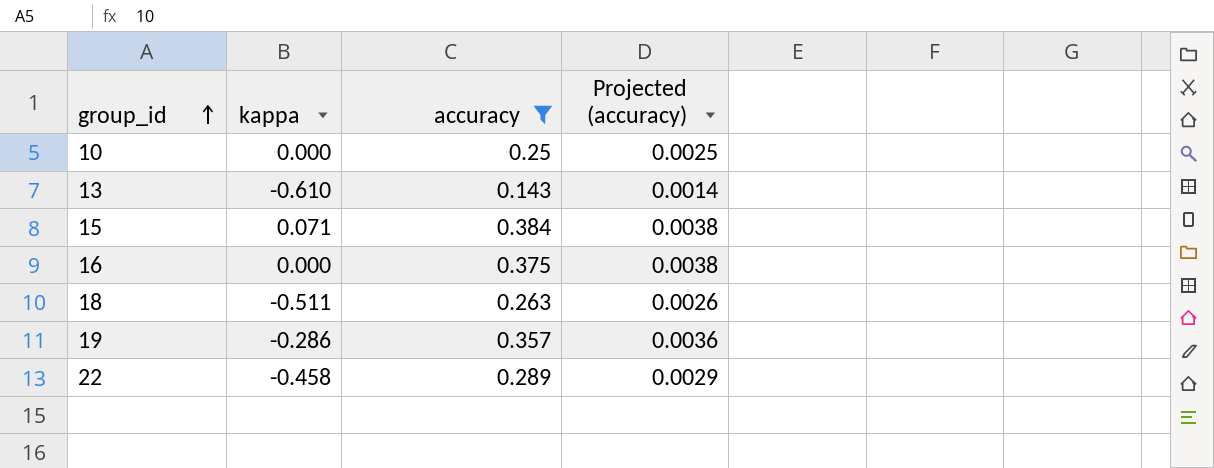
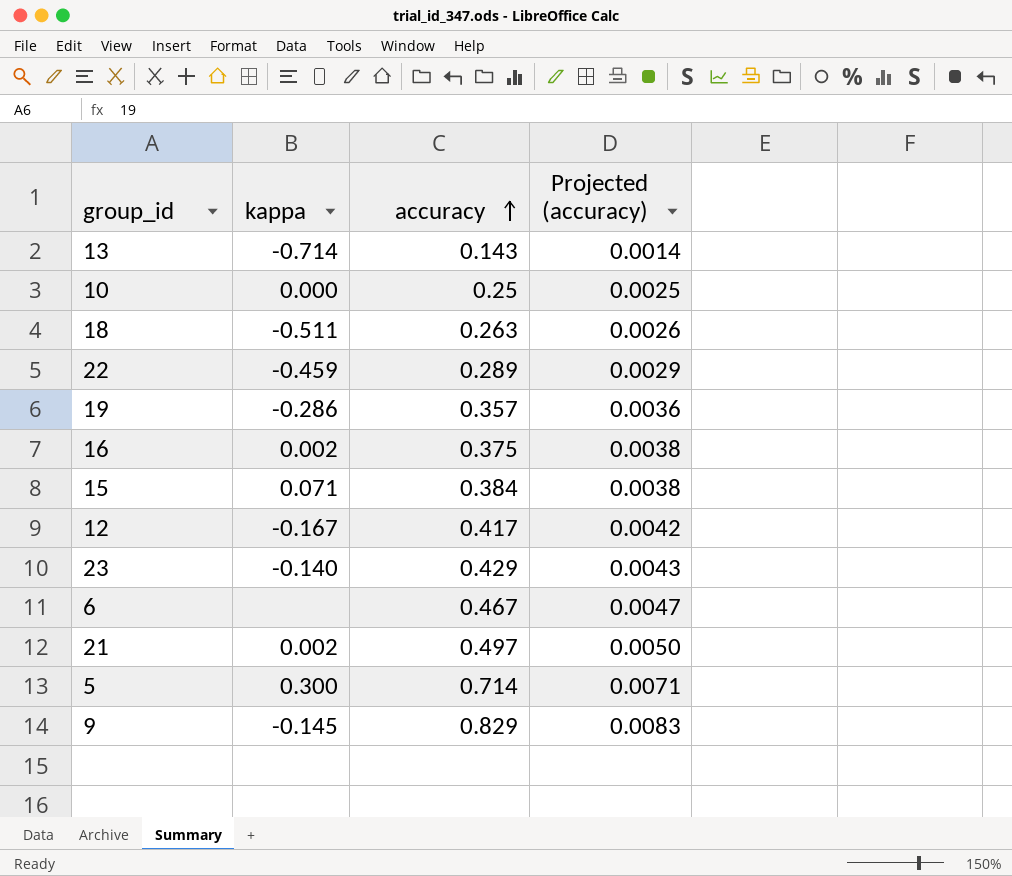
filter: accuracy <= 0.384 -> none
row order: group_id ascending -> accuracy ascending
13 | kappa: -0.610 -> -0.714
22 | kappa: -0.458 -> -0.459
16 | kappa: 0.000 -> 0.002

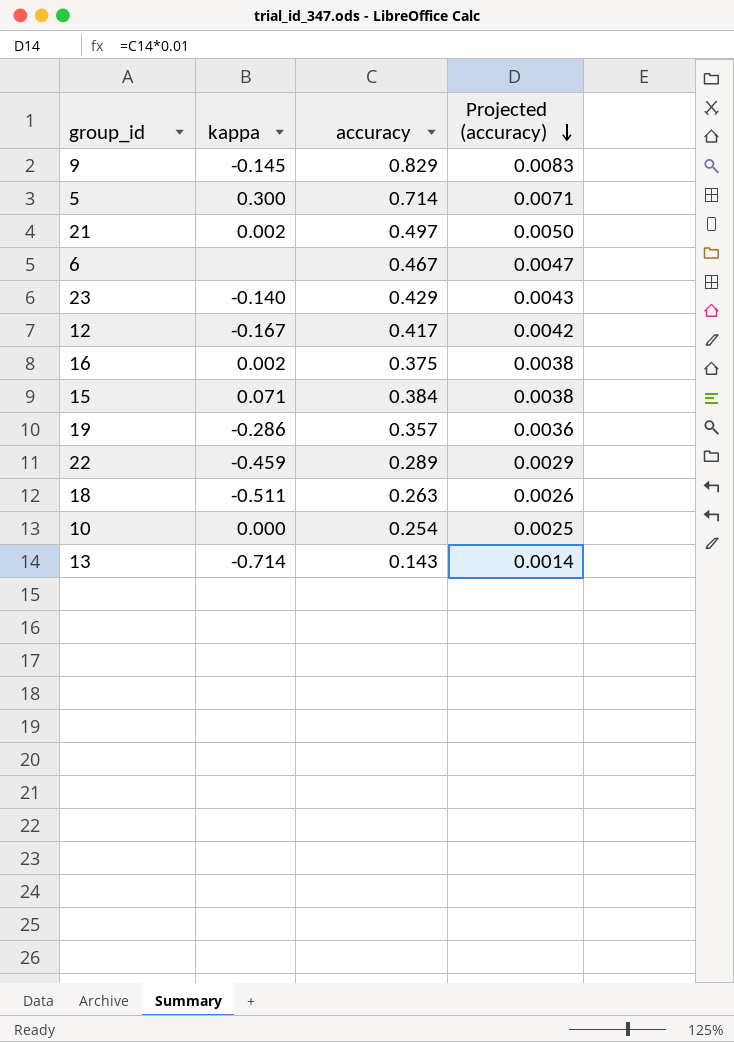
row order: accuracy ascending -> Projected (accuracy) descending
10 | accuracy: 0.25 -> 0.254

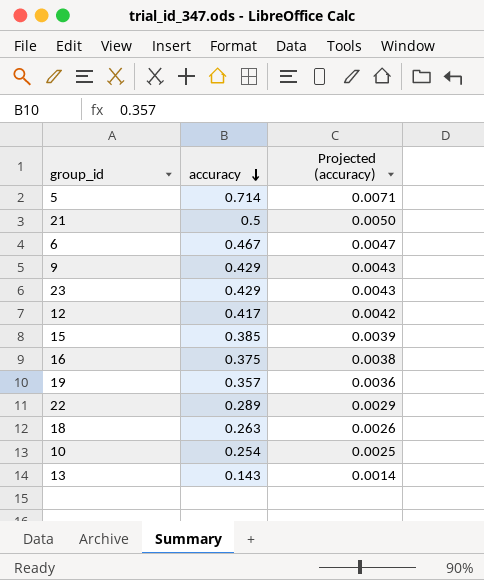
row order: Projected (accuracy) descending -> accuracy descending
column kappa | position: 2 -> none
21 | accuracy: 0.497 -> 0.5
9 | accuracy: 0.829 -> 0.429
9 | Projected (accuracy): 0.0083 -> 0.0043
15 | accuracy: 0.384 -> 0.385
15 | Projected (accuracy): 0.0038 -> 0.0039

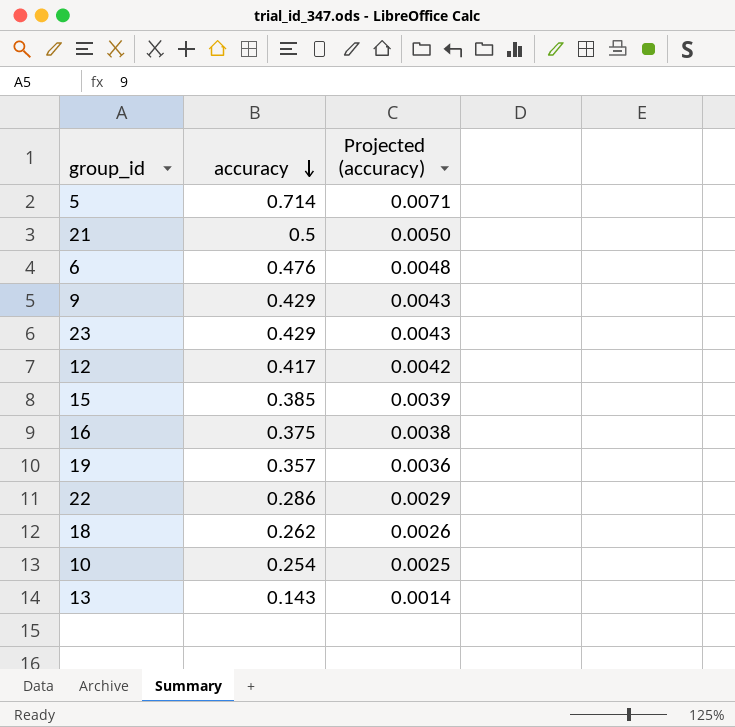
6 | accuracy: 0.467 -> 0.476
6 | Projected (accuracy): 0.0047 -> 0.0048
22 | accuracy: 0.289 -> 0.286
18 | accuracy: 0.263 -> 0.262

